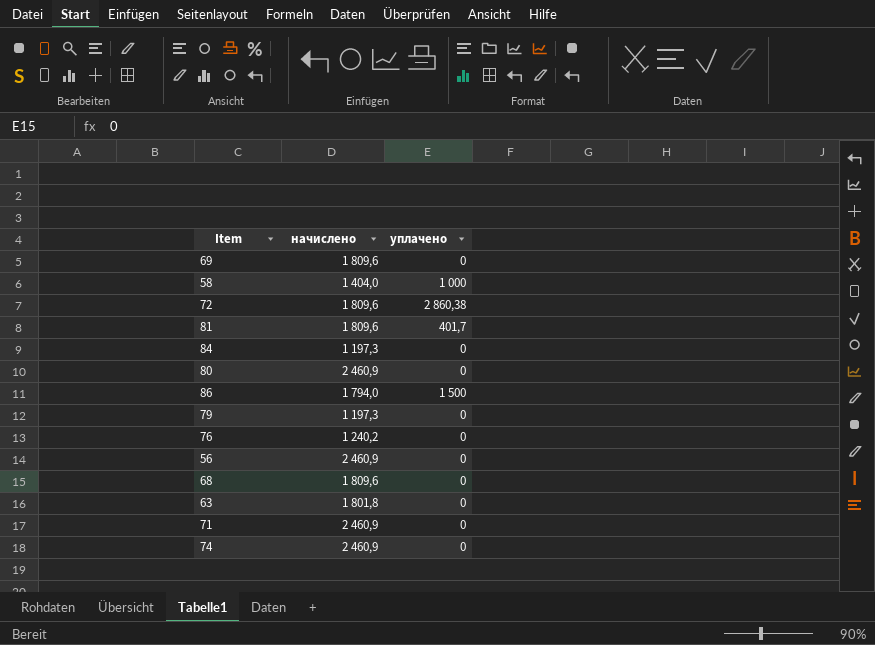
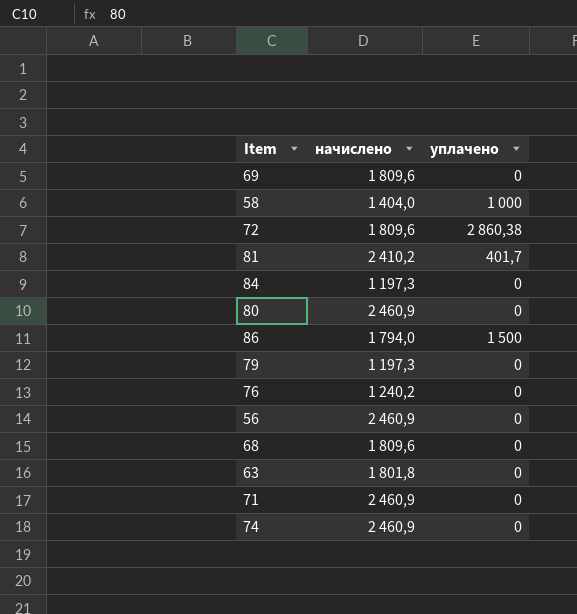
81 | начислено: 1 809,6 -> 2 410,2

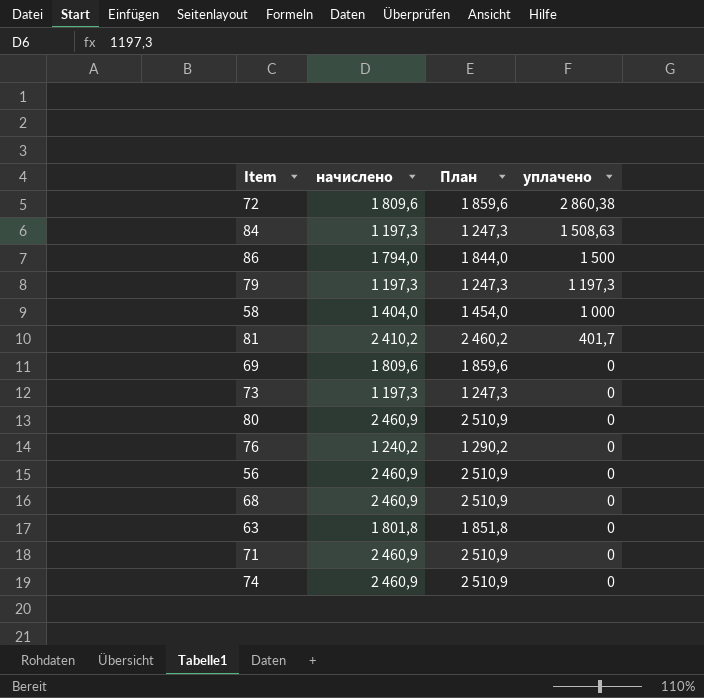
row order: none -> уплачено descending
column План | formula: none -> [начислено] + 50
84 | уплачено: 0 -> 1 508,63
79 | уплачено: 0 -> 1 197,3
row 73: none -> 1 197,3 | 1 247,3 | 0
68 | начислено: 1 809,6 -> 2 460,9

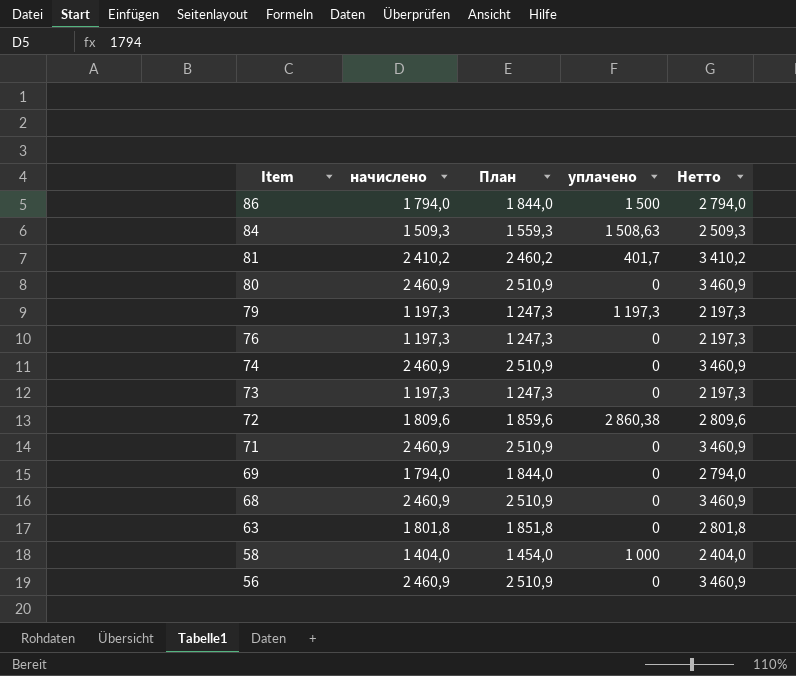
row order: уплачено descending -> Item descending
column Нетто | formula: none -> [начислено] + 1000
84 | начислено: 1 197,3 -> 1 509,3
84 | План: 1 247,3 -> 1 559,3
76 | начислено: 1 240,2 -> 1 197,3
76 | План: 1 290,2 -> 1 247,3
69 | начислено: 1 809,6 -> 1 794,0
69 | План: 1 859,6 -> 1 844,0

